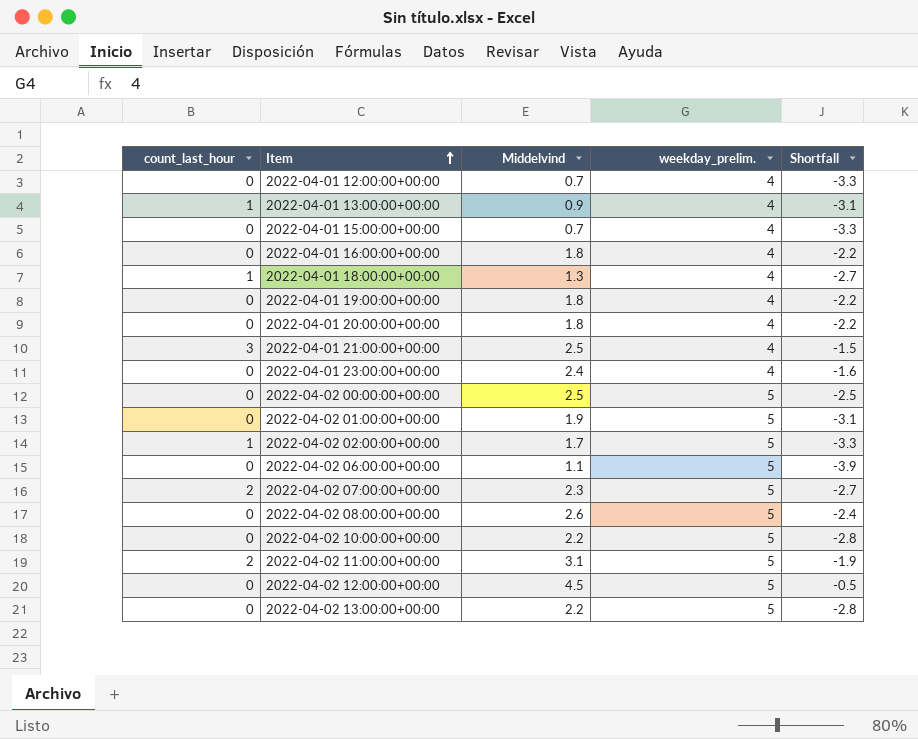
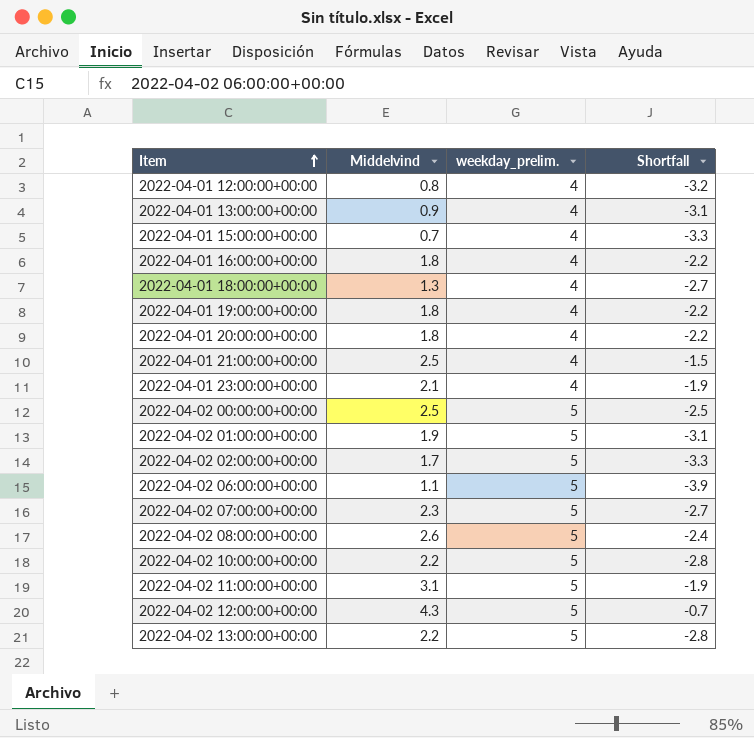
column count_last_hour | position: 1 -> none
2022-04-01 12:00:00+00:00 | Middelvind: 0.7 -> 0.8
2022-04-01 12:00:00+00:00 | Shortfall: -3.3 -> -3.2
2022-04-01 23:00:00+00:00 | Middelvind: 2.4 -> 2.1
2022-04-01 23:00:00+00:00 | Shortfall: -1.6 -> -1.9
2022-04-02 12:00:00+00:00 | Middelvind: 4.5 -> 4.3
2022-04-02 12:00:00+00:00 | Shortfall: -0.5 -> -0.7

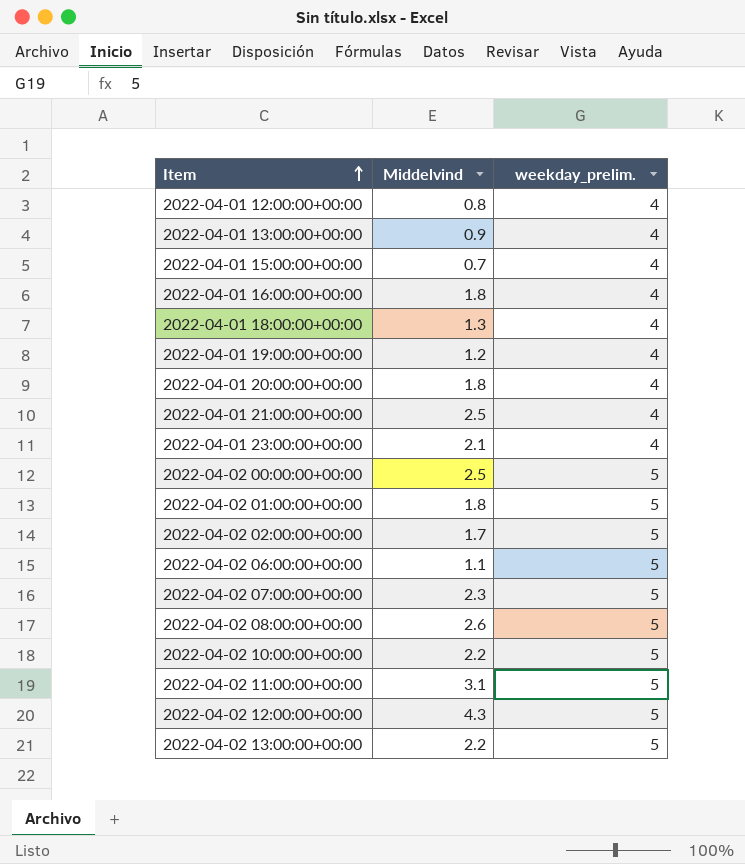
column Shortfall | formula: [Middelvind] - [weekday_prelim.] -> none
2022-04-01 19:00:00+00:00 | Middelvind: 1.8 -> 1.2
2022-04-02 01:00:00+00:00 | Middelvind: 1.9 -> 1.8

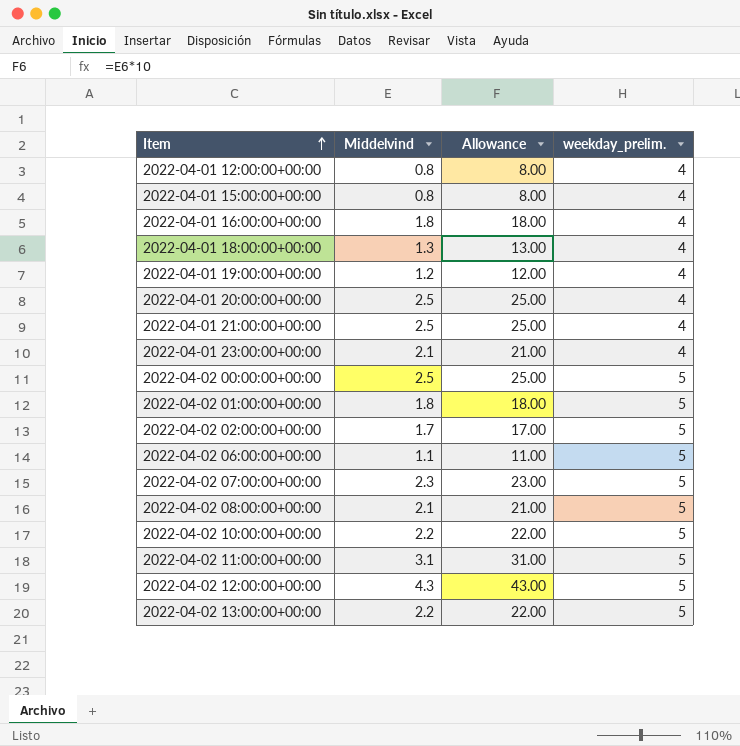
column Allowance | formula: none -> [Middelvind] * 10
row 2022-04-01 13:00:00+00:00: 0.9 | 4 -> none
2022-04-01 15:00:00+00:00 | Middelvind: 0.7 -> 0.8
2022-04-01 20:00:00+00:00 | Middelvind: 1.8 -> 2.5
2022-04-02 08:00:00+00:00 | Middelvind: 2.6 -> 2.1

